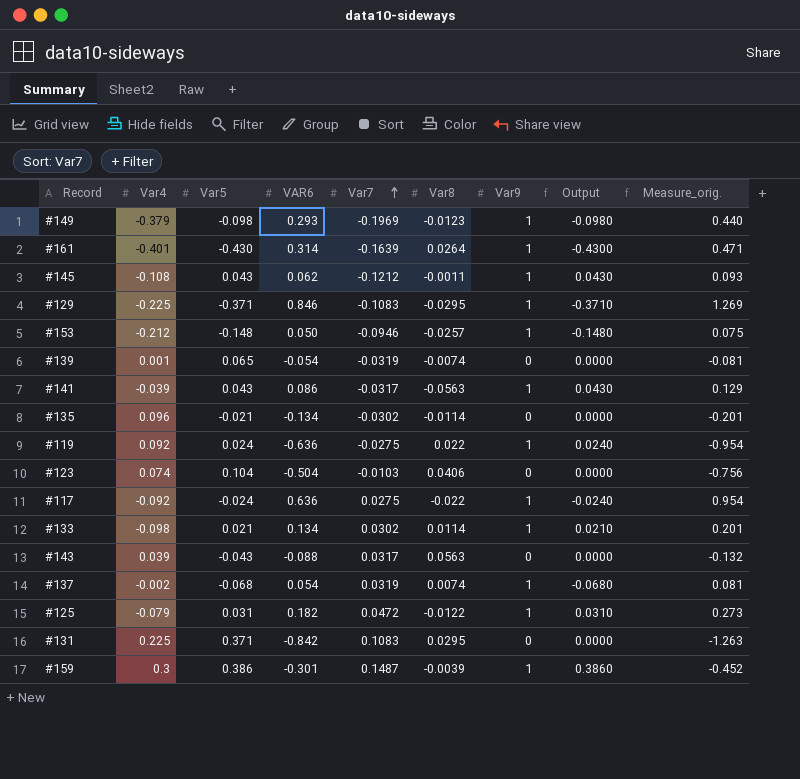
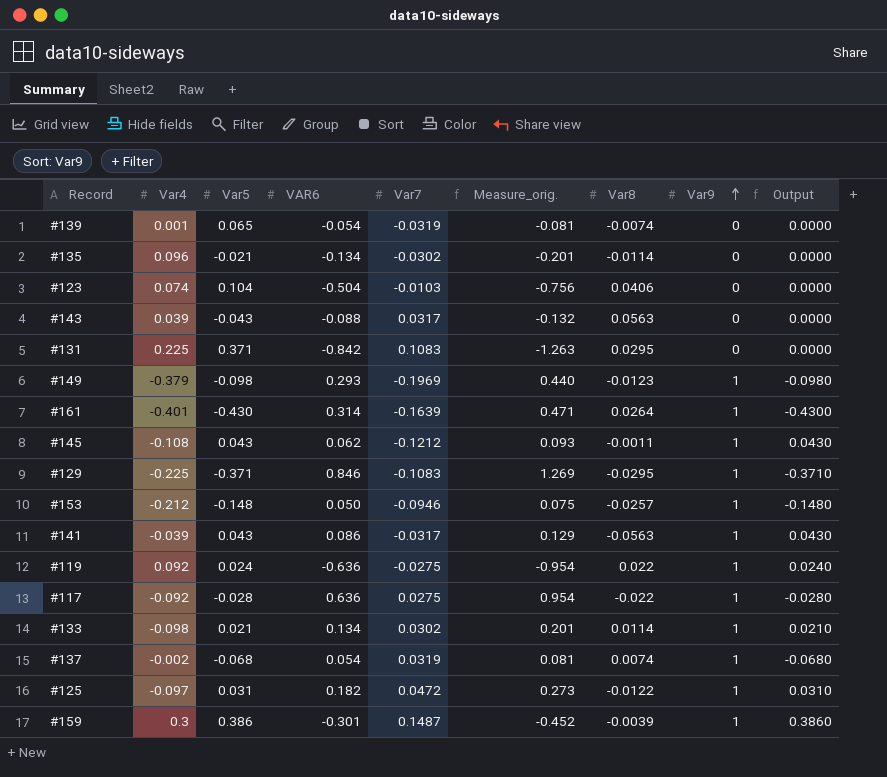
row order: Var7 ascending -> Var9 ascending
column Measure_orig. | position: 9 -> 6
#117 | Var5: -0.024 -> -0.028
#117 | Output: -0.0240 -> -0.0280
#125 | Var4: -0.079 -> -0.097

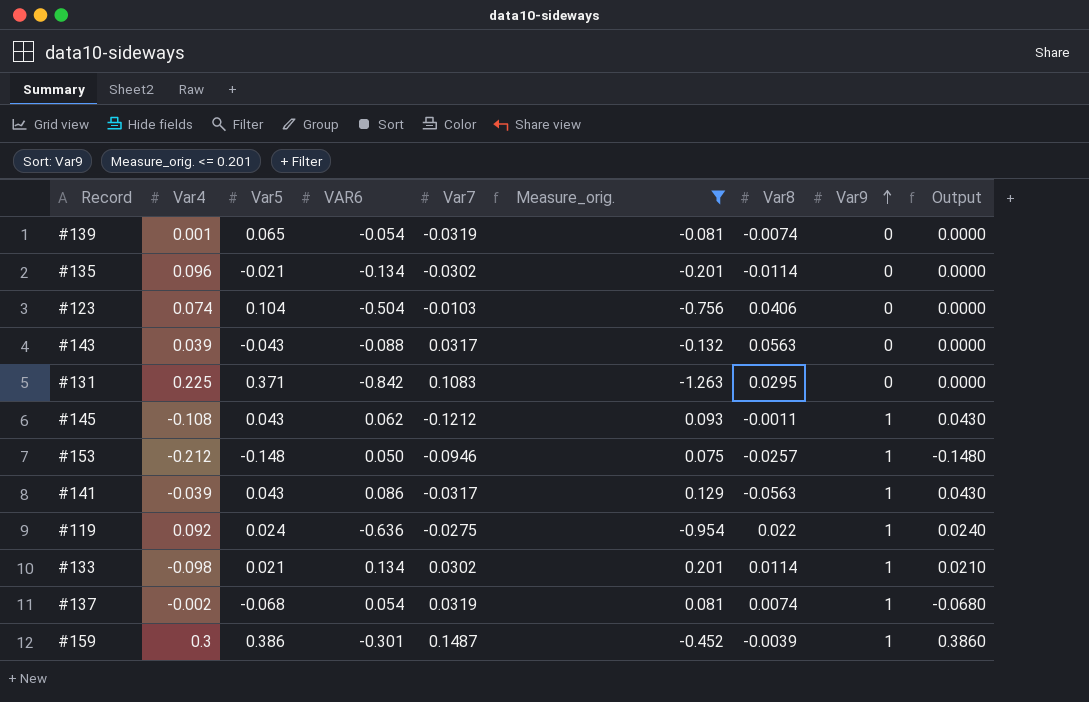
filter: none -> Measure_orig. <= 0.201

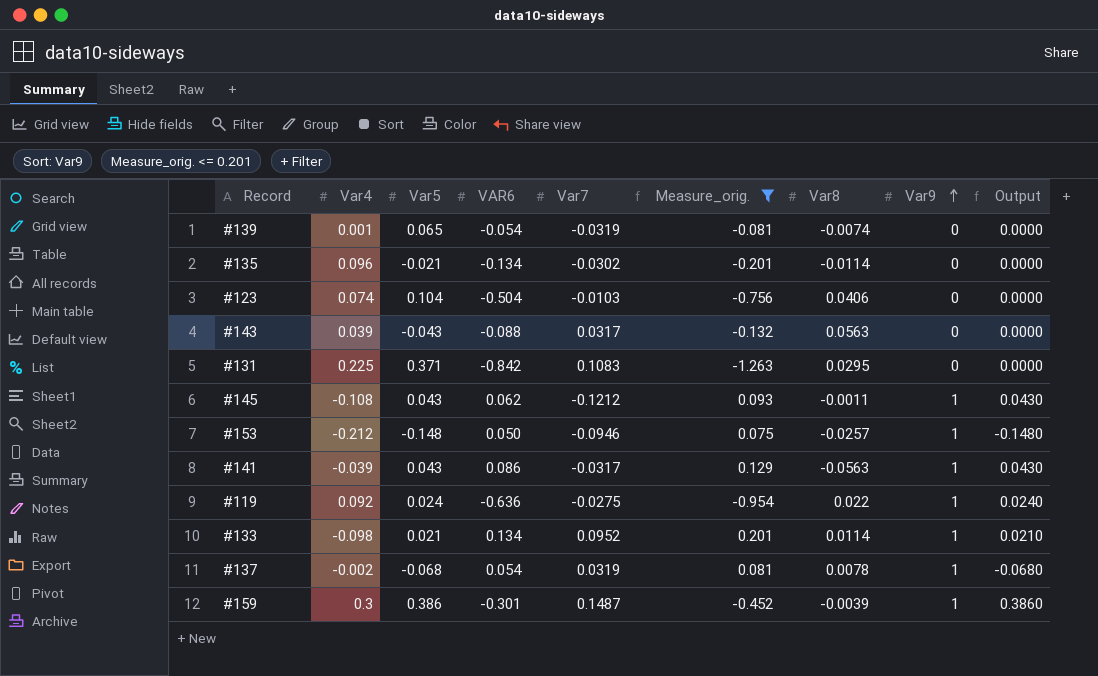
#133 | Var7: 0.0302 -> 0.0952
#137 | Var8: 0.0074 -> 0.0078

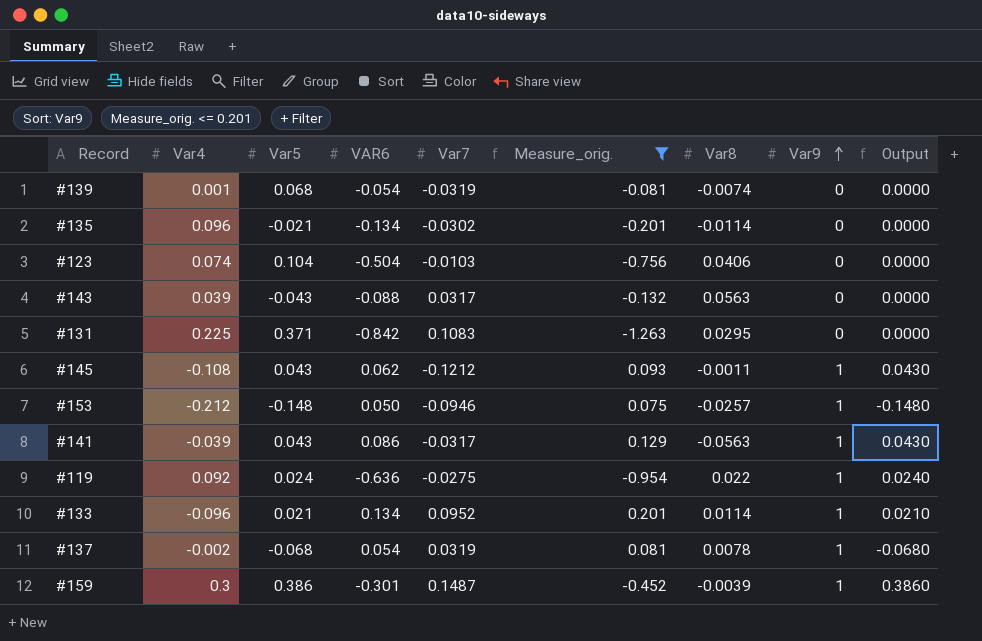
#139 | Var5: 0.065 -> 0.068
#133 | Var4: -0.098 -> -0.096

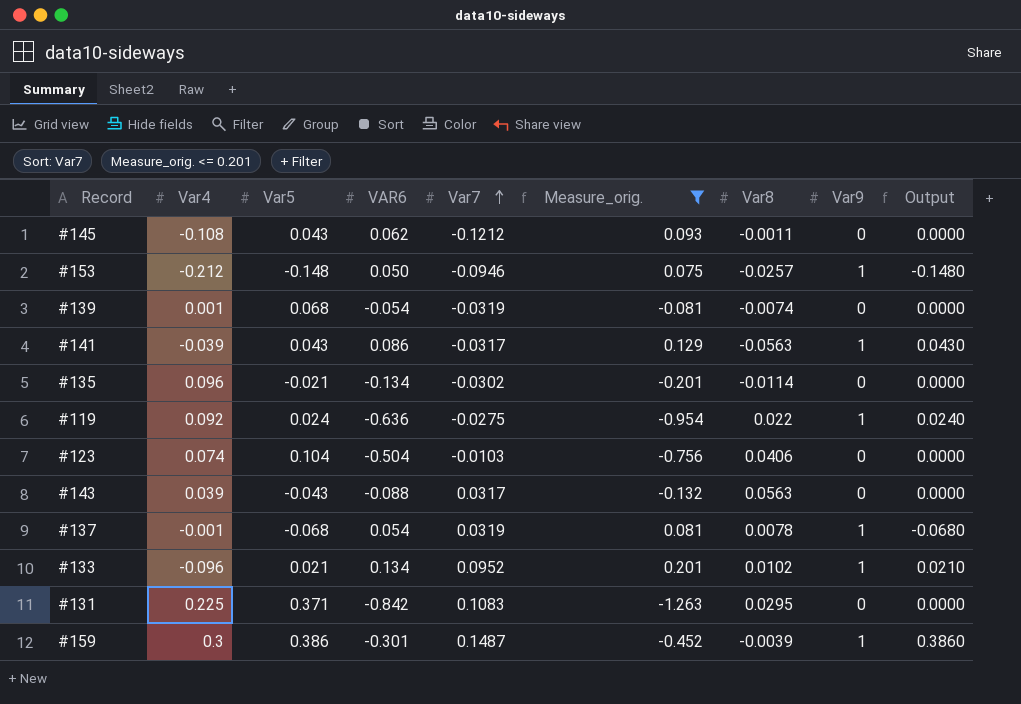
row order: Var9 ascending -> Var7 ascending
#145 | Var9: 1 -> 0
#145 | Output: 0.0430 -> 0.0000
#137 | Var4: -0.002 -> -0.001
#133 | Var8: 0.0114 -> 0.0102

